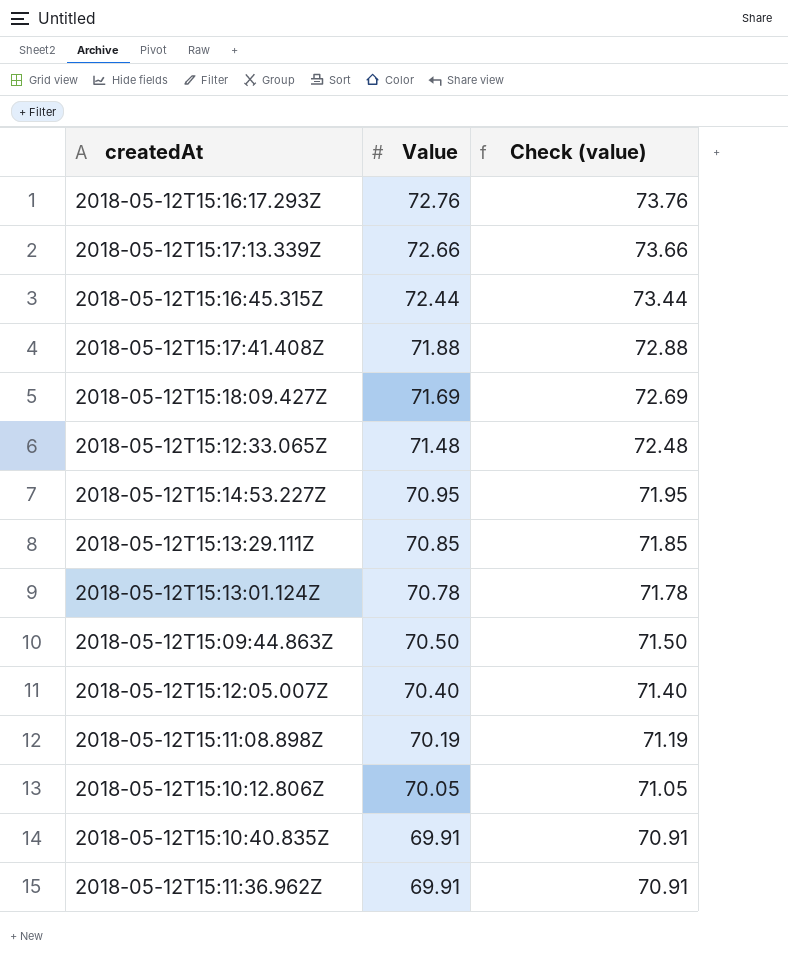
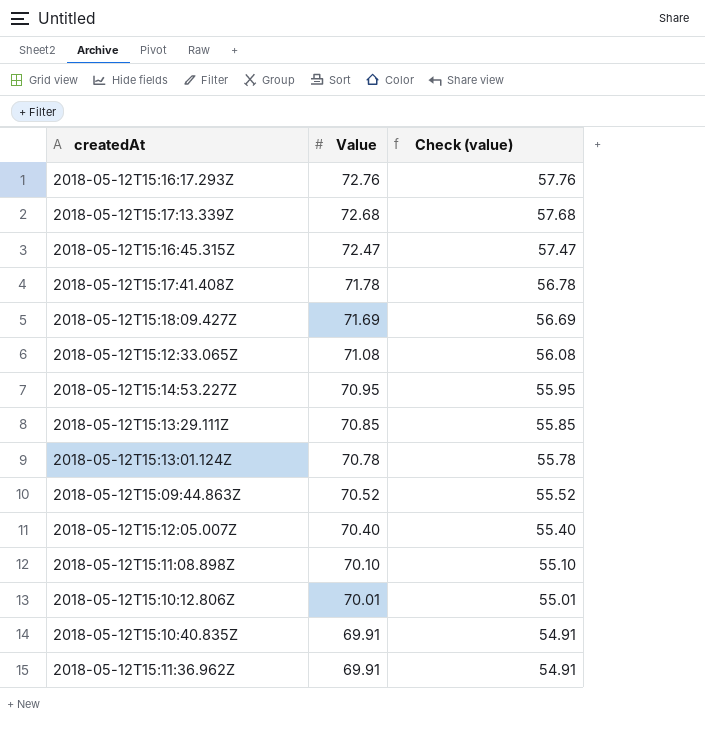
column Check (value) | formula: [Value] + 1 -> [Value] - 15
2018-05-12T15:17:13.339Z | Value: 72.66 -> 72.68
2018-05-12T15:16:45.315Z | Value: 72.44 -> 72.47
2018-05-12T15:17:41.408Z | Value: 71.88 -> 71.78
2018-05-12T15:12:33.065Z | Value: 71.48 -> 71.08
2018-05-12T15:09:44.863Z | Value: 70.50 -> 70.52
2018-05-12T15:11:08.898Z | Value: 70.19 -> 70.10
2018-05-12T15:10:12.806Z | Value: 70.05 -> 70.01

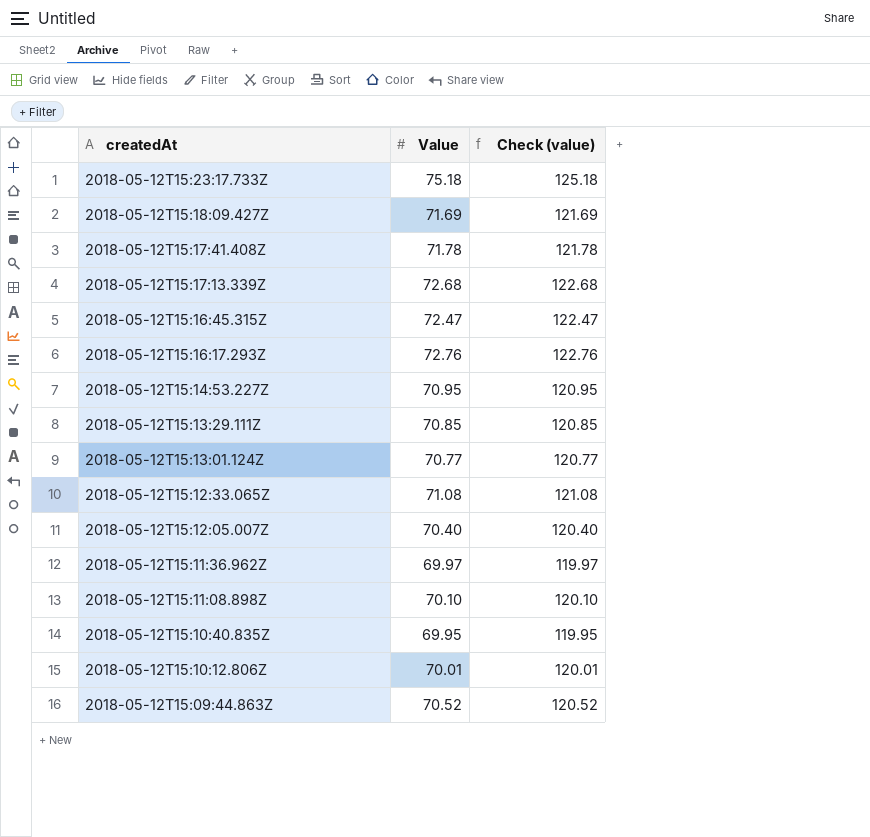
row order: Value descending -> createdAt descending
column Check (value) | formula: [Value] - 15 -> [Value] + 50
row 2018-05-12T15:23:17.733Z: none -> 75.18 | 125.18
2018-05-12T15:13:01.124Z | Value: 70.78 -> 70.77
2018-05-12T15:11:36.962Z | Value: 69.91 -> 69.97
2018-05-12T15:10:40.835Z | Value: 69.91 -> 69.95

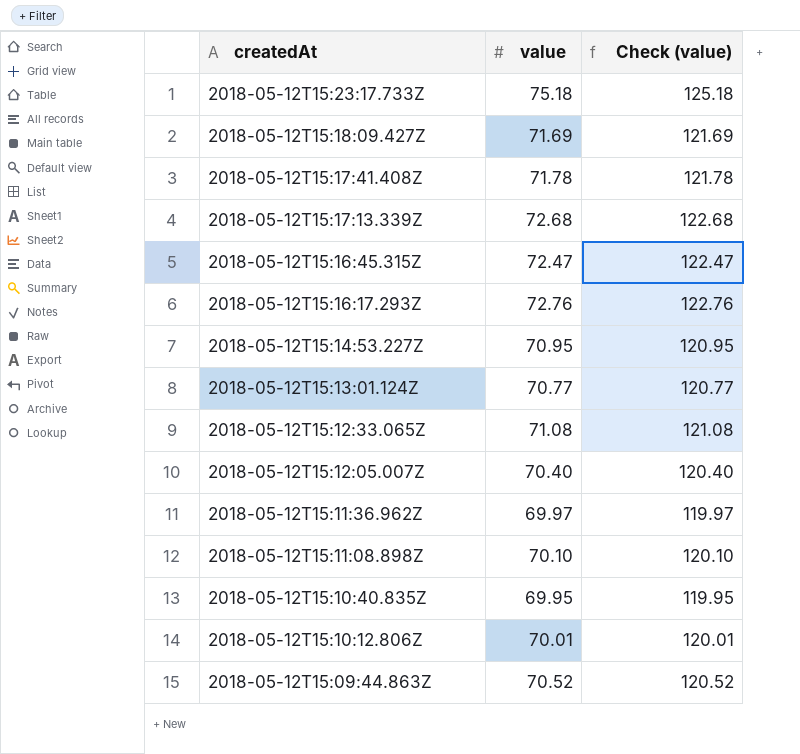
column name: Value -> value
row 2018-05-12T15:13:29.111Z: 70.85 | 120.85 -> none

